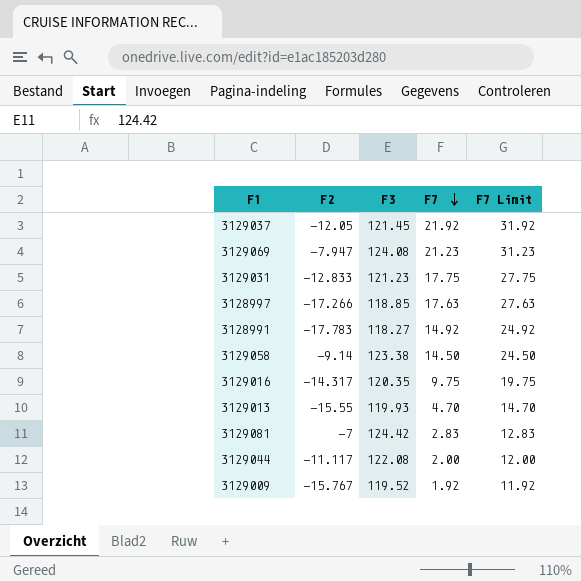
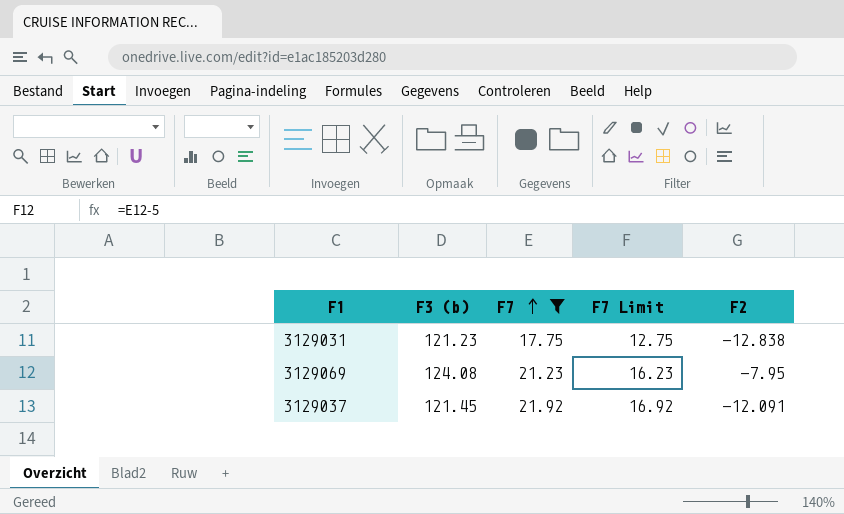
filter: none -> F7 >= 17.75
row order: F7 descending -> F7 ascending
column name: F3 -> F3 (b)
column F7 Limit | formula: [F7] + 10 -> [F7] - 5
column F2 | position: 2 -> 5
3129031 | F2: -12.833 -> -12.838
3129069 | F2: -7.947 -> -7.95
3129037 | F2: -12.05 -> -12.091

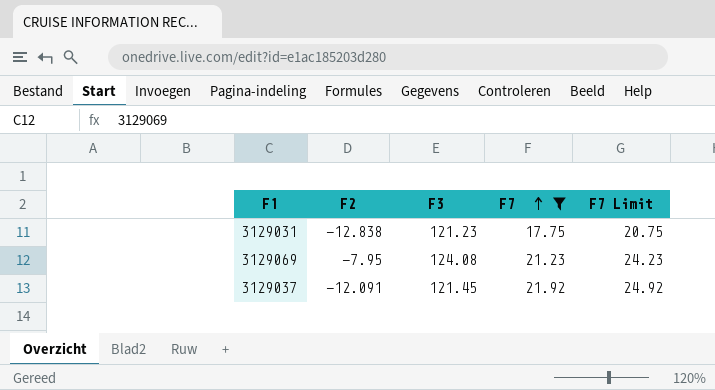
column F2 | position: 5 -> 2
column name: F3 (b) -> F3
column F7 Limit | formula: [F7] - 5 -> [F7] + 3

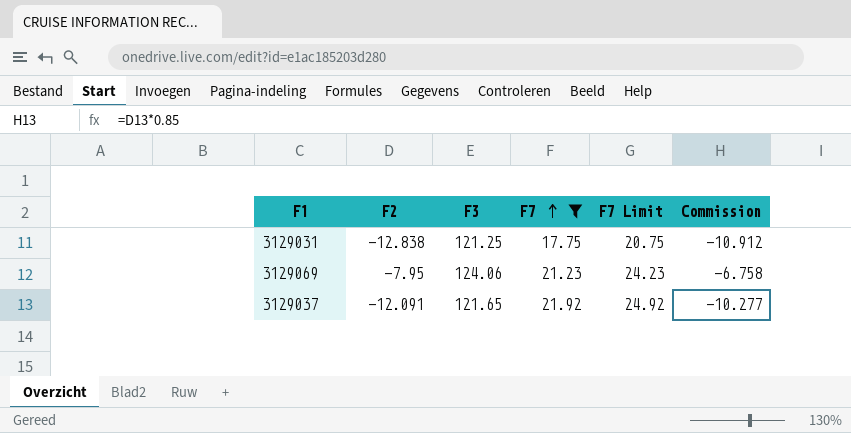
column Commission | formula: none -> [F2] * 0.85
3129031 | F3: 121.23 -> 121.25
3129069 | F3: 124.08 -> 124.06
3129037 | F3: 121.45 -> 121.65

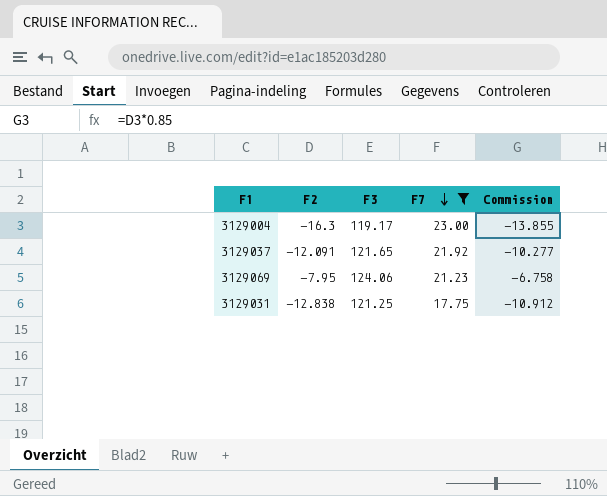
row order: F7 ascending -> F7 descending
column F7 Limit | formula: [F7] + 3 -> none
row 3129004: none -> -16.3 | 119.17 | 23.00 | -13.855

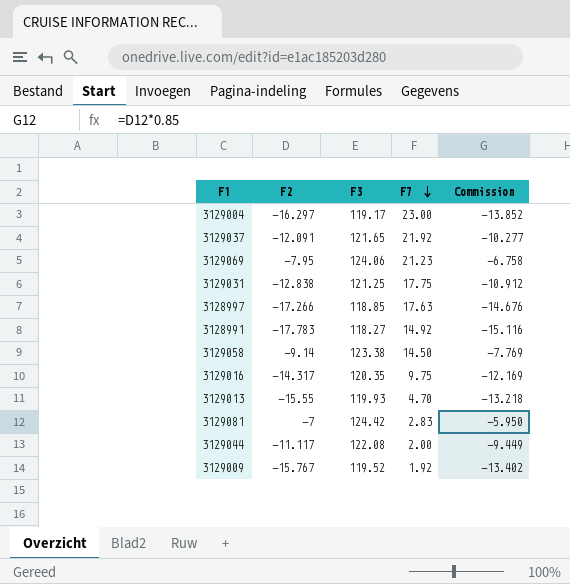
filter: F7 >= 17.75 -> none
3129004 | F2: -16.3 -> -16.297
3129004 | Commission: -13.855 -> -13.852

